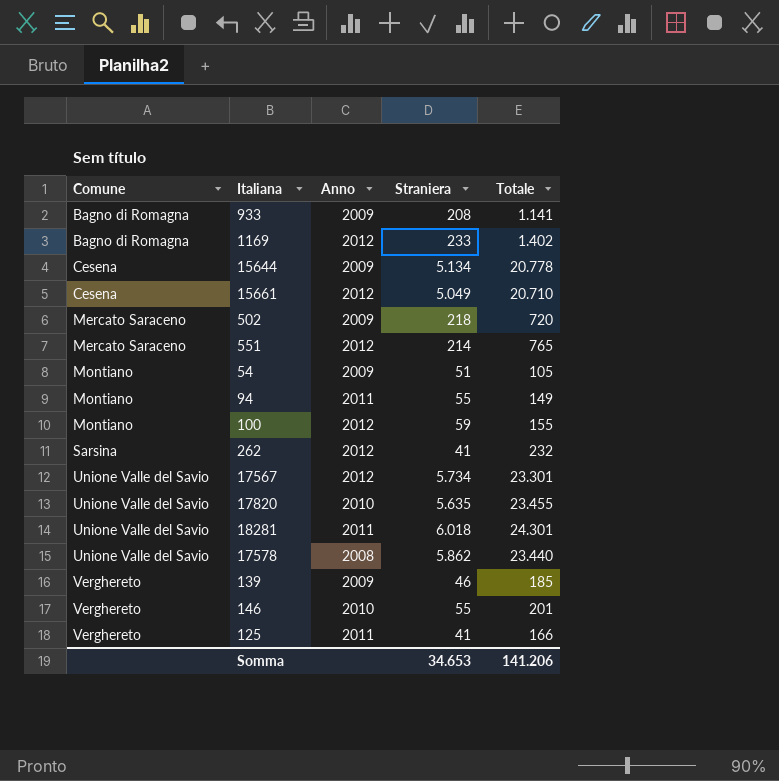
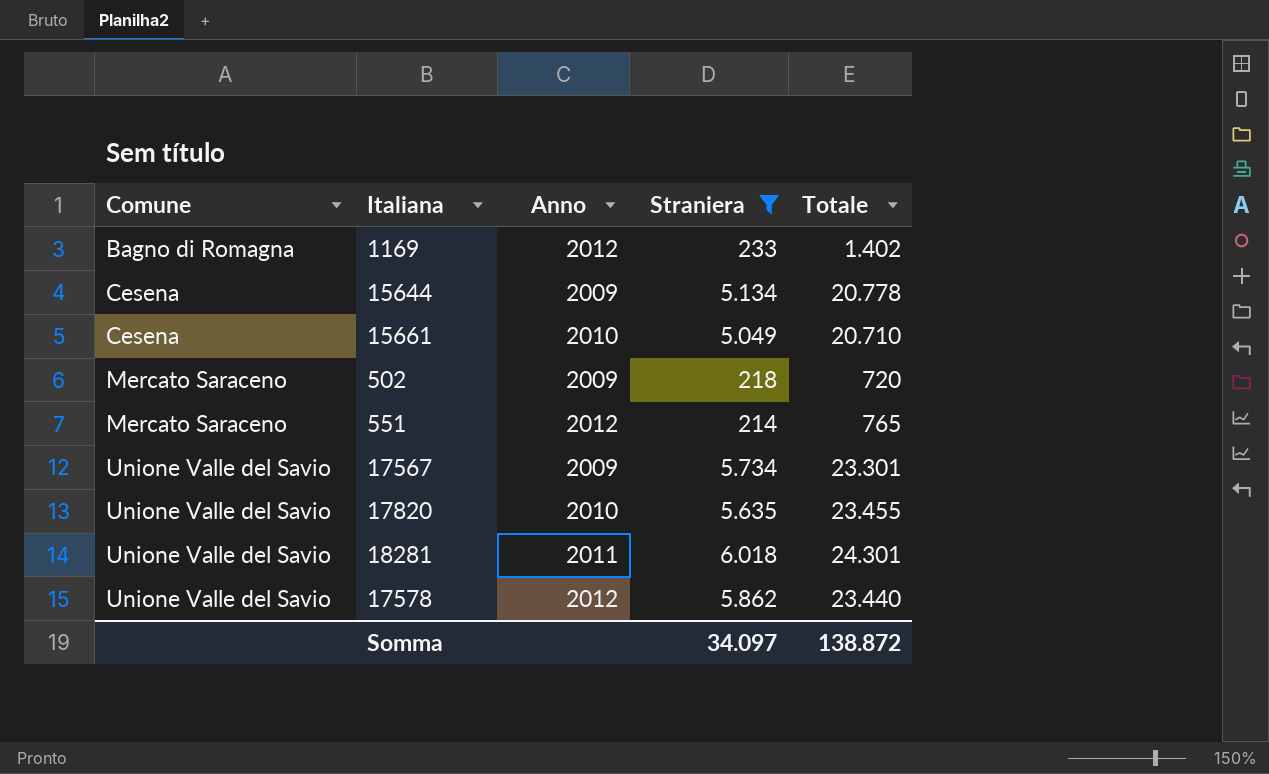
filter: none -> Straniera >= 214
15661 | Anno: 2012 -> 2010
17567 | Anno: 2012 -> 2009
17578 | Anno: 2008 -> 2012
Somma | Straniera: 34.653 -> 34.097
Somma | Totale: 141.206 -> 138.872

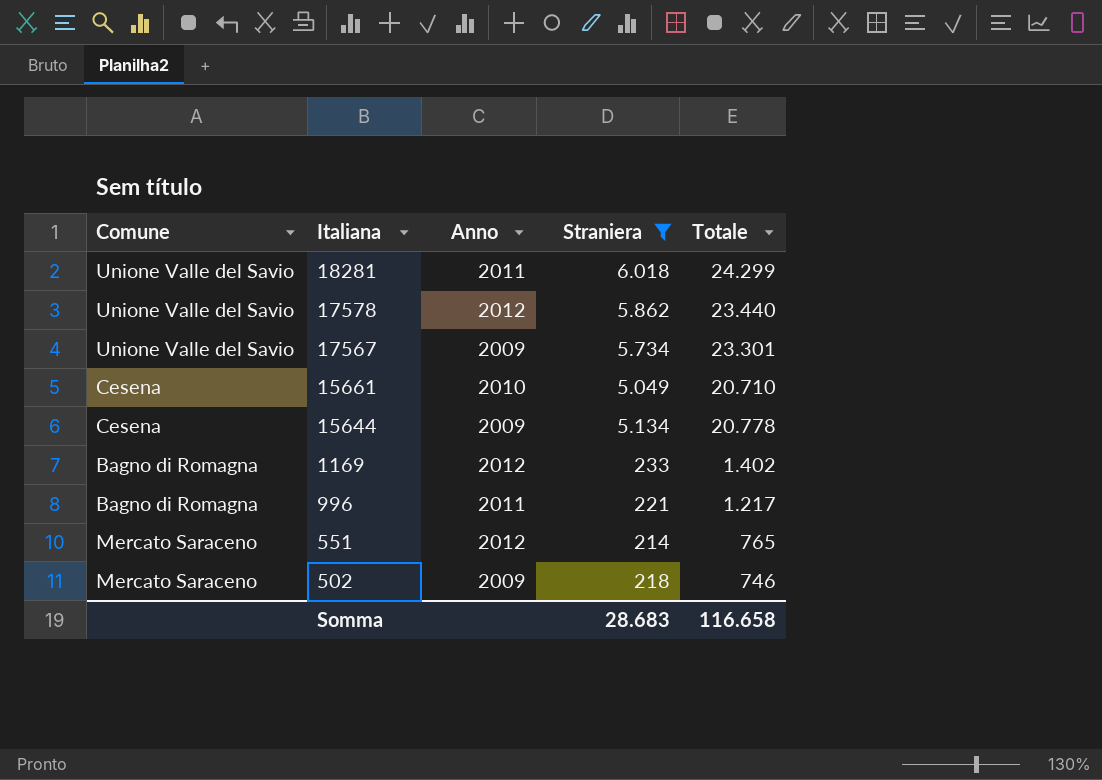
row order: Comune ascending -> Italiana descending
row 17820: Unione Valle del Savio | 2010 | 5.635 | 23.455 -> none
18281 | Totale: 24.301 -> 24.299
row 996: none -> Bagno di Romagna | 2011 | 221 | 1.217
502 | Totale: 720 -> 746
Somma | Straniera: 34.097 -> 28.683
Somma | Totale: 138.872 -> 116.658

